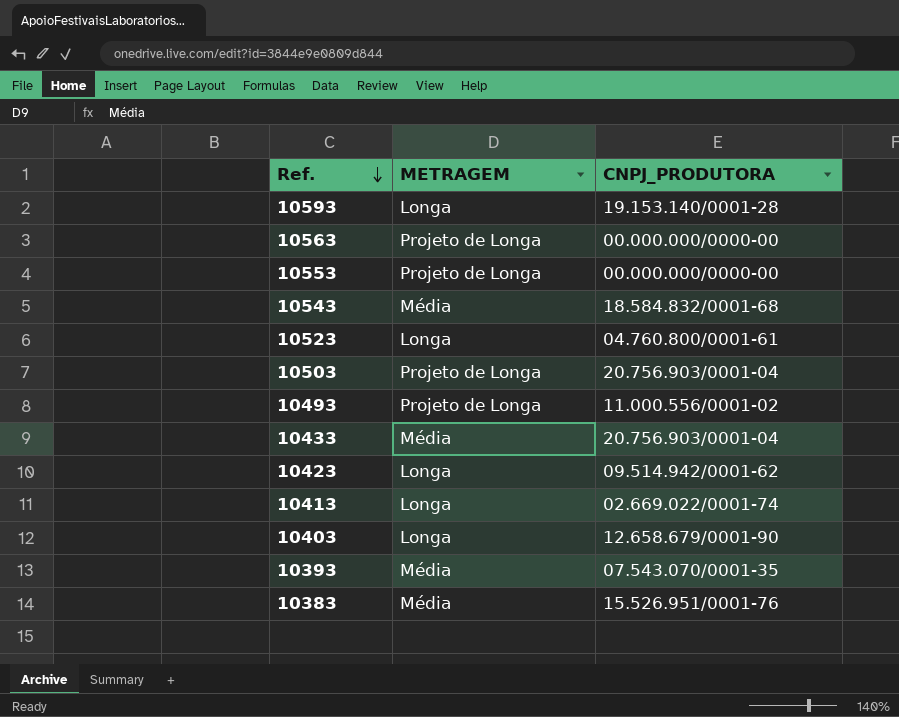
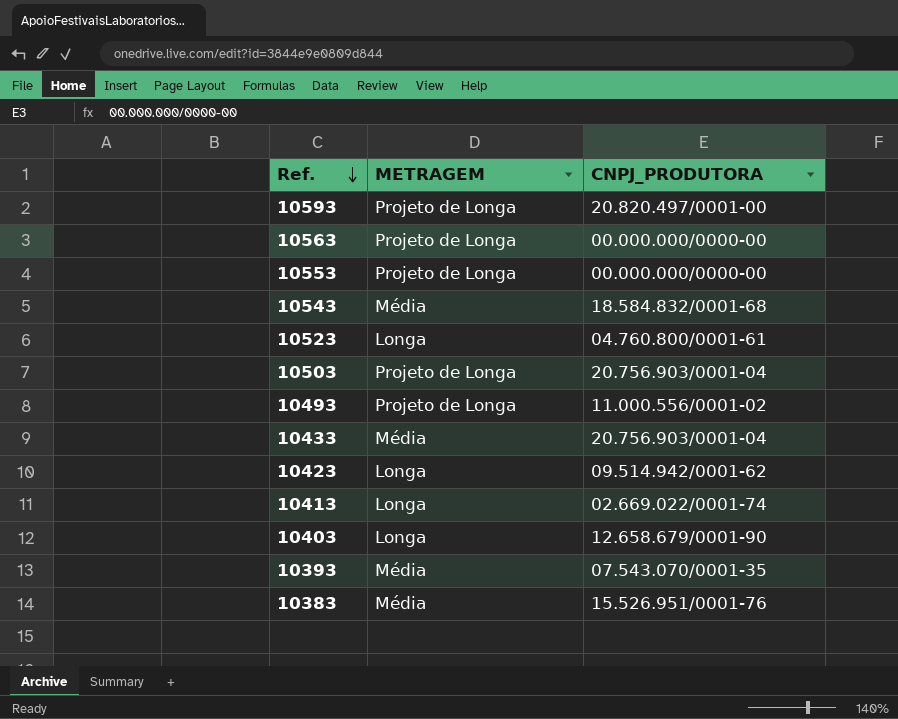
10593 | METRAGEM: Longa -> Projeto de Longa
10593 | CNPJ_PRODUTORA: 19.153.140/0001-28 -> 20.820.497/0001-00

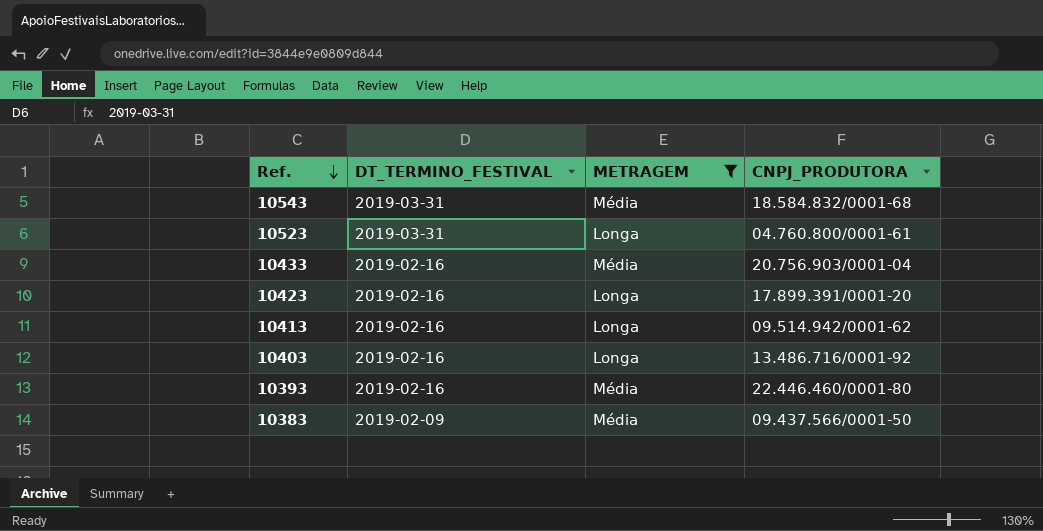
filter: none -> METRAGEM != Projeto de Longa
column DT_TERMINO_FESTIVAL | position: none -> 2
10423 | CNPJ_PRODUTORA: 09.514.942/0001-62 -> 17.899.391/0001-20
10413 | CNPJ_PRODUTORA: 02.669.022/0001-74 -> 09.514.942/0001-62
10403 | CNPJ_PRODUTORA: 12.658.679/0001-90 -> 13.486.716/0001-92
10393 | CNPJ_PRODUTORA: 07.543.070/0001-35 -> 22.446.460/0001-80
10383 | CNPJ_PRODUTORA: 15.526.951/0001-76 -> 09.437.566/0001-50

